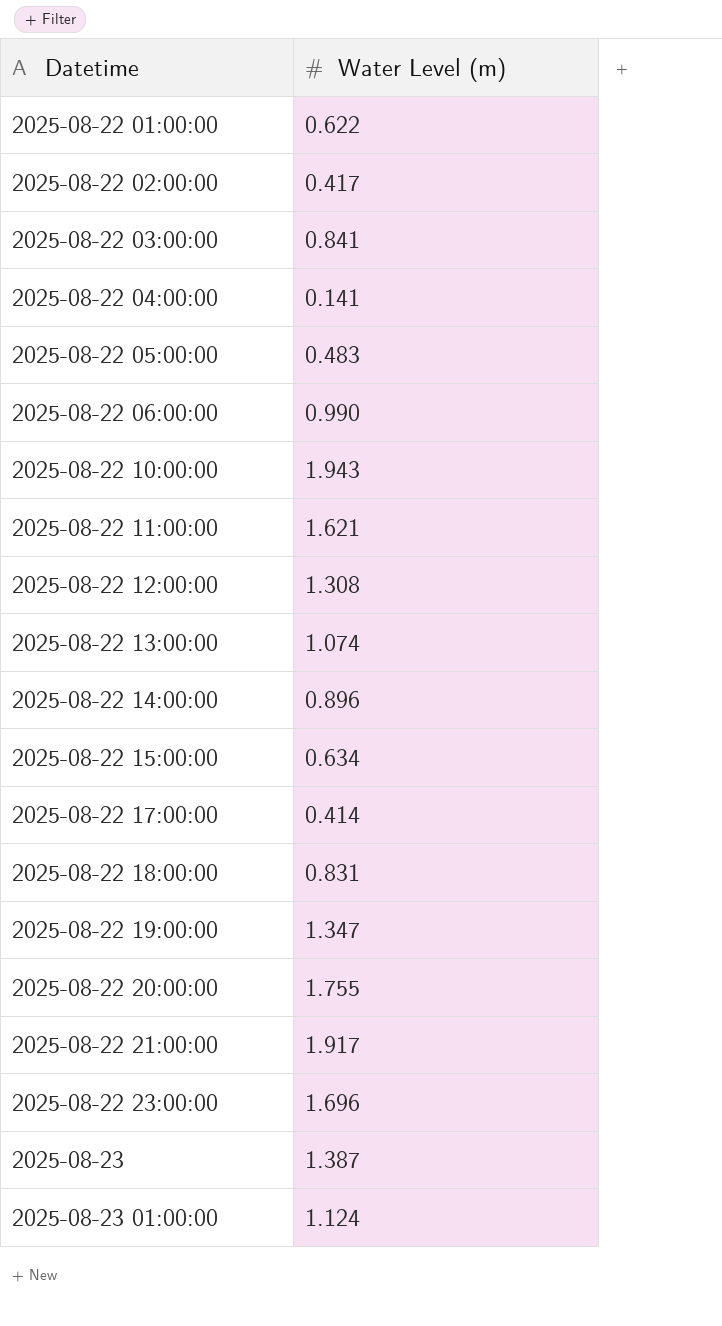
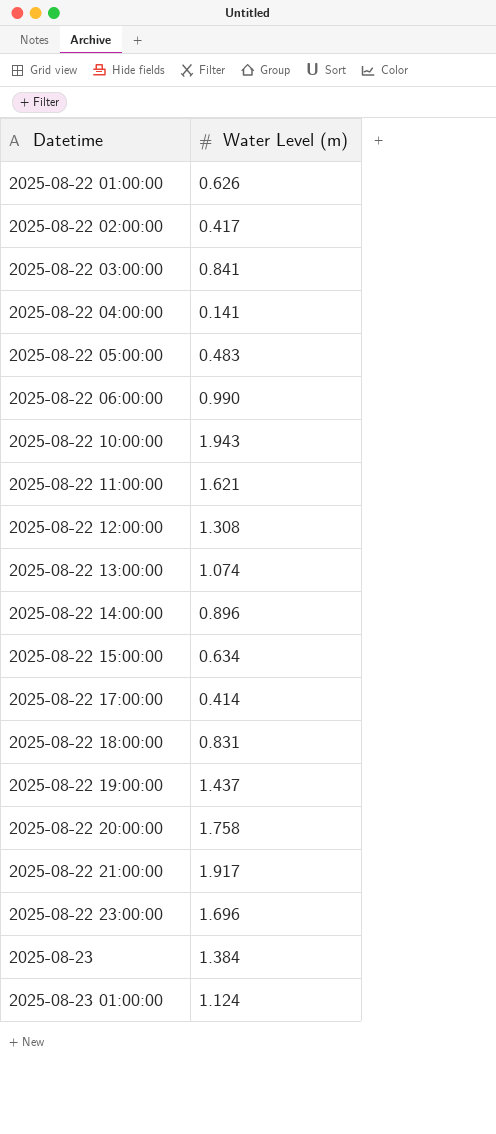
2025-08-22 01:00:00 | Water Level (m): 0.622 -> 0.626
2025-08-22 19:00:00 | Water Level (m): 1.347 -> 1.437
2025-08-22 20:00:00 | Water Level (m): 1.755 -> 1.758
2025-08-23 | Water Level (m): 1.387 -> 1.384

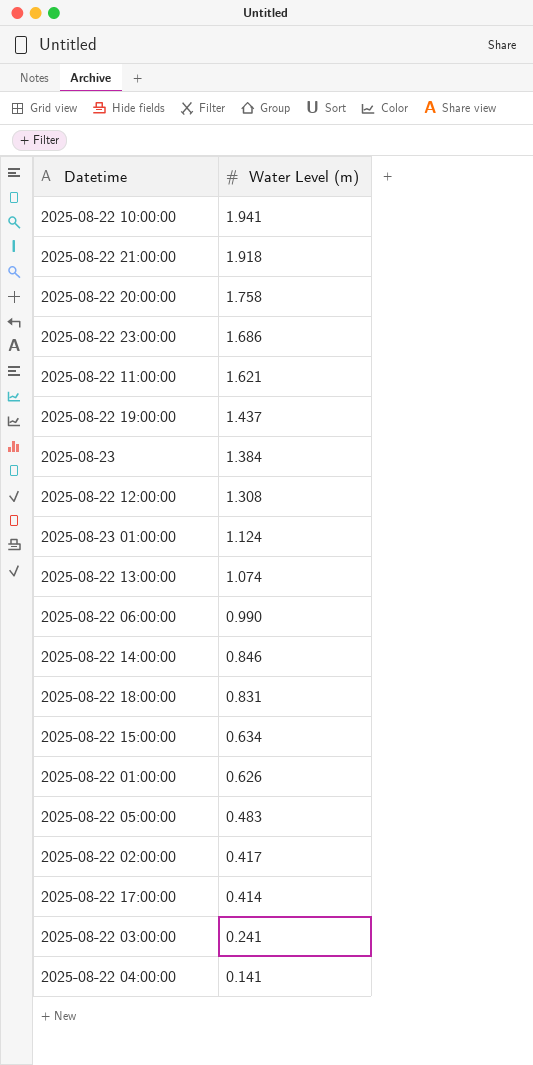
row order: Datetime ascending -> Water Level (m) descending
2025-08-22 10:00:00 | Water Level (m): 1.943 -> 1.941
2025-08-22 21:00:00 | Water Level (m): 1.917 -> 1.918
2025-08-22 23:00:00 | Water Level (m): 1.696 -> 1.686
2025-08-22 14:00:00 | Water Level (m): 0.896 -> 0.846
2025-08-22 03:00:00 | Water Level (m): 0.841 -> 0.241

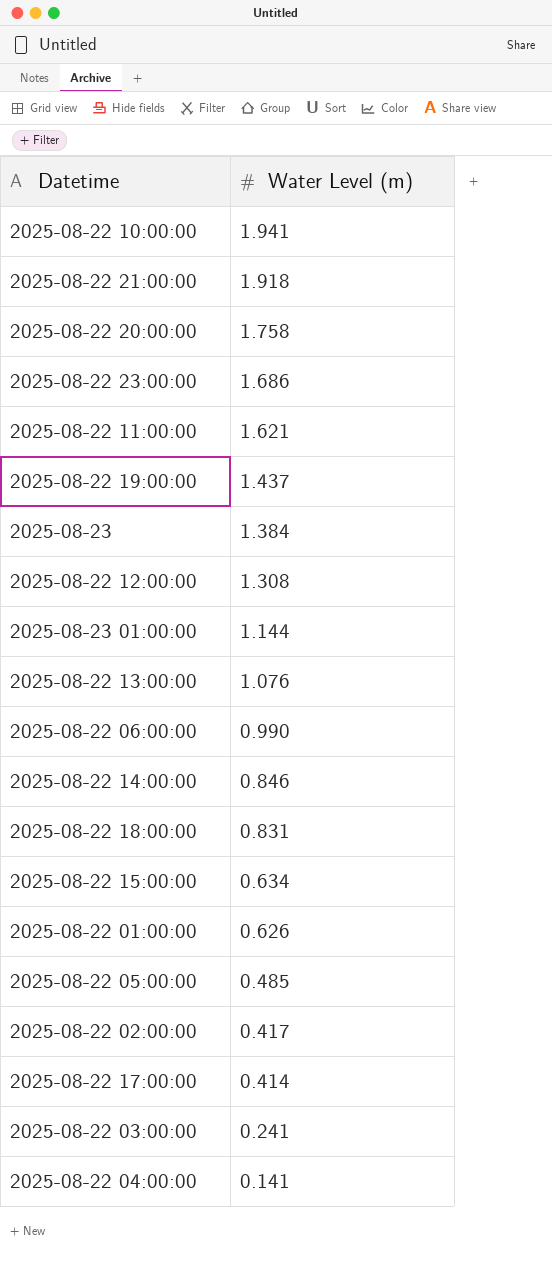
2025-08-23 01:00:00 | Water Level (m): 1.124 -> 1.144
2025-08-22 13:00:00 | Water Level (m): 1.074 -> 1.076
2025-08-22 05:00:00 | Water Level (m): 0.483 -> 0.485

